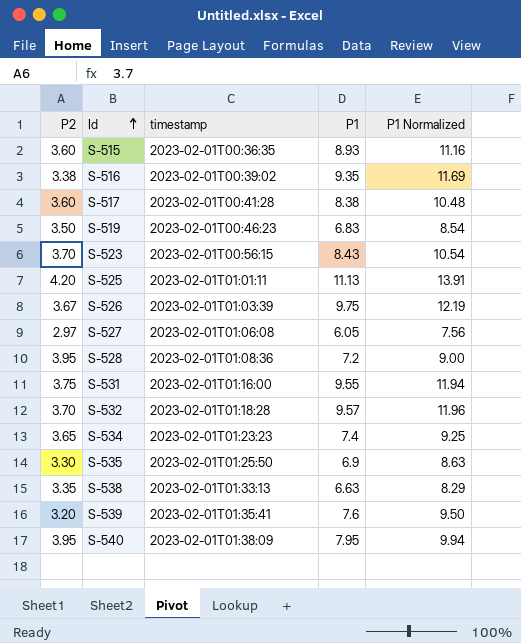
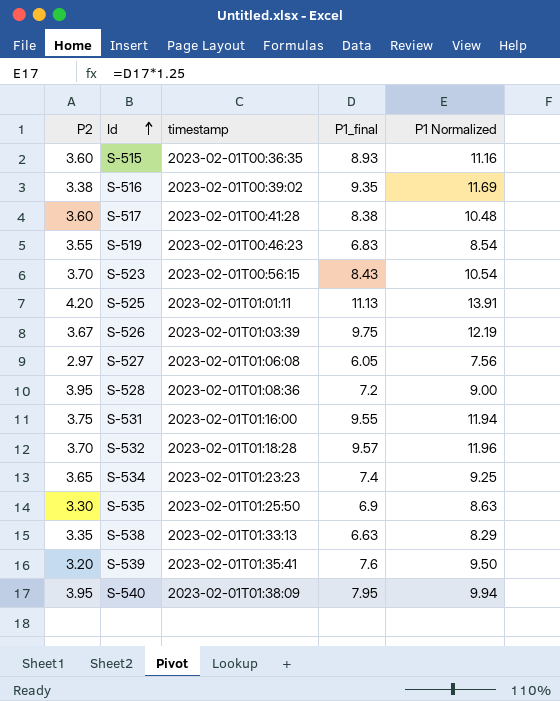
column name: P1 -> P1_final
S-519 | P2: 3.50 -> 3.55

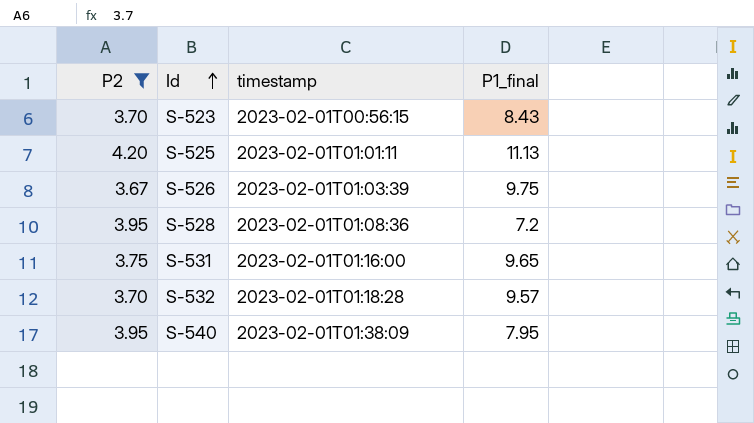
filter: none -> P2 >= 3.67
column P1 Normalized | formula: [P1_final] * 1.25 -> none
S-531 | P1_final: 9.55 -> 9.65

